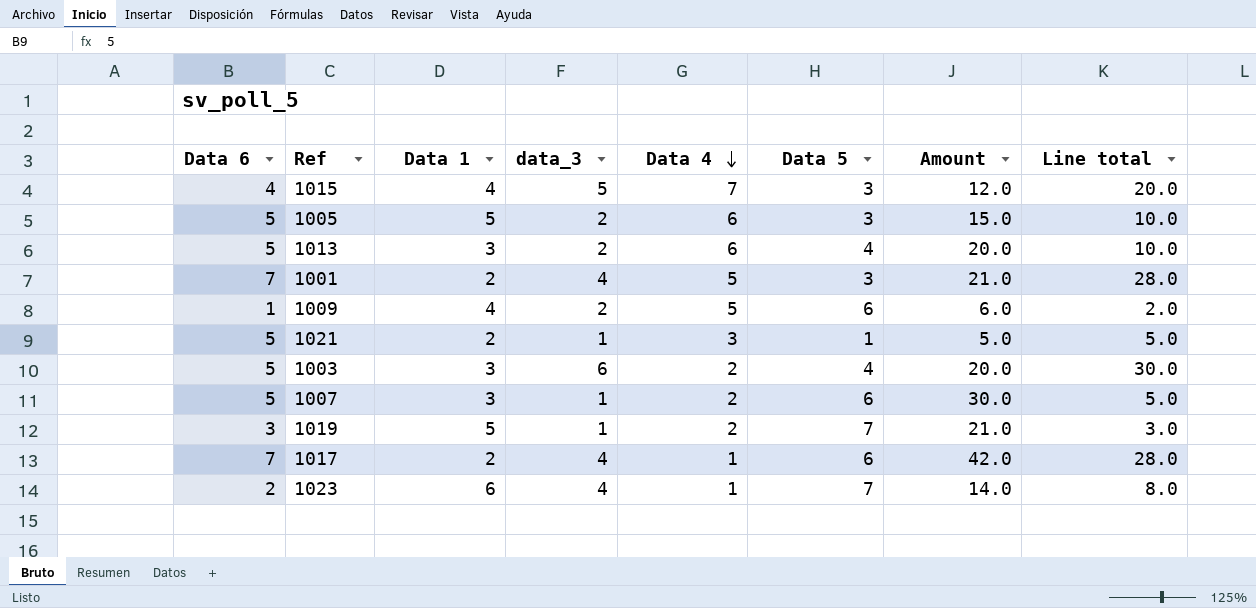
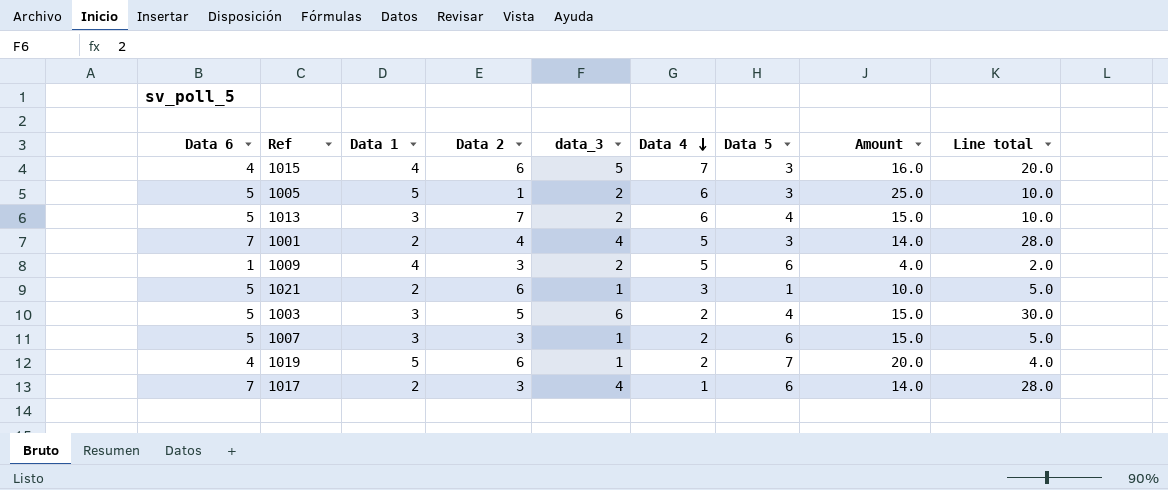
column Data 2 | position: none -> 4
column Amount | formula: [Data 6] * [Data 5] -> [Data 6] * [Data 1]
row 1023: 2 | 6 | 4 | 1 | 7 | 14.0 | 8.0 -> none
1019 | Data 6: 3 -> 4
1019 | Line total: 3.0 -> 4.0

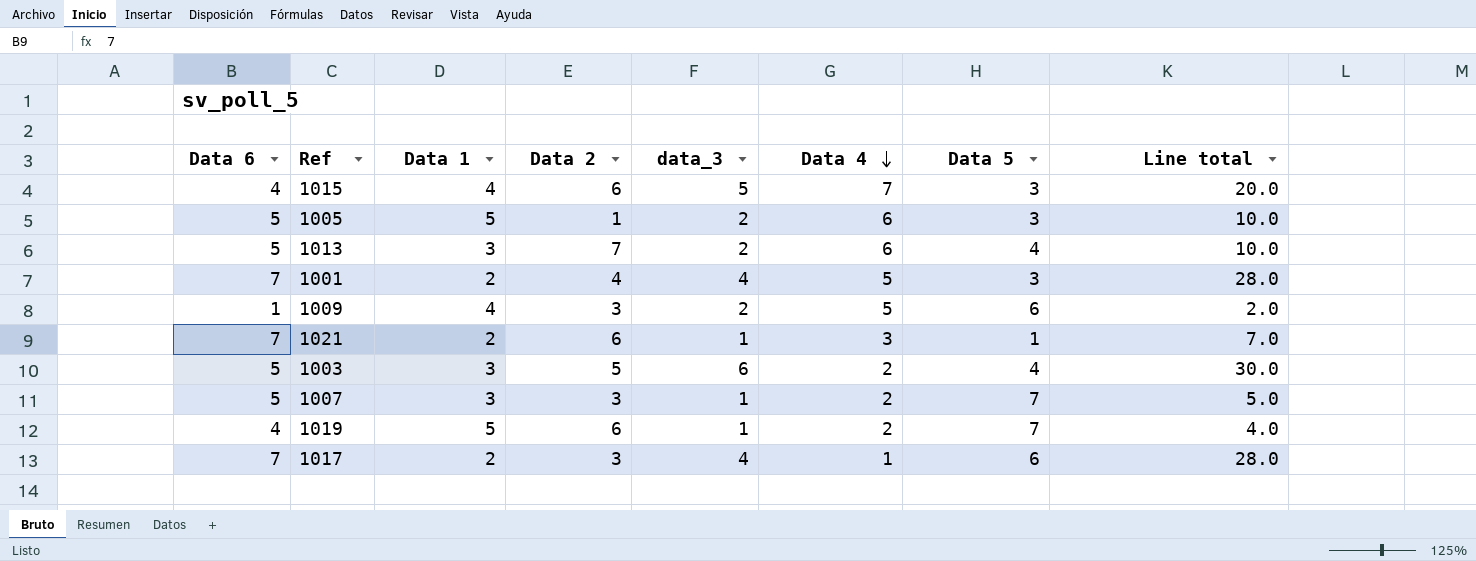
column Amount | formula: [Data 6] * [Data 1] -> none
1021 | Data 6: 5 -> 7
1021 | Line total: 5.0 -> 7.0
1007 | Data 5: 6 -> 7

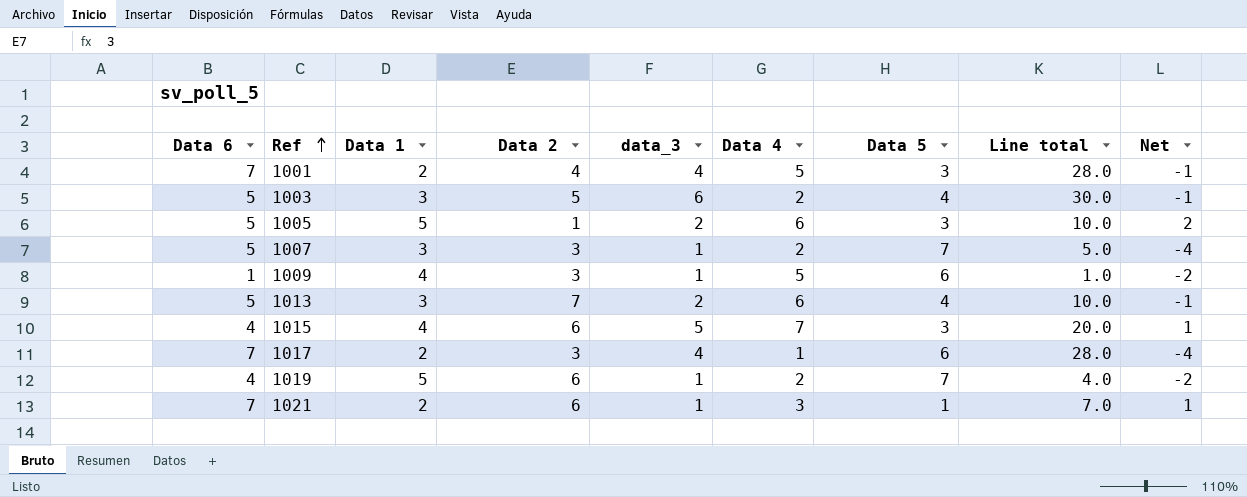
row order: Data 4 descending -> Ref ascending
column Net | formula: none -> [Data 1] - [Data 5]
1009 | data_3: 2 -> 1
1009 | Line total: 2.0 -> 1.0

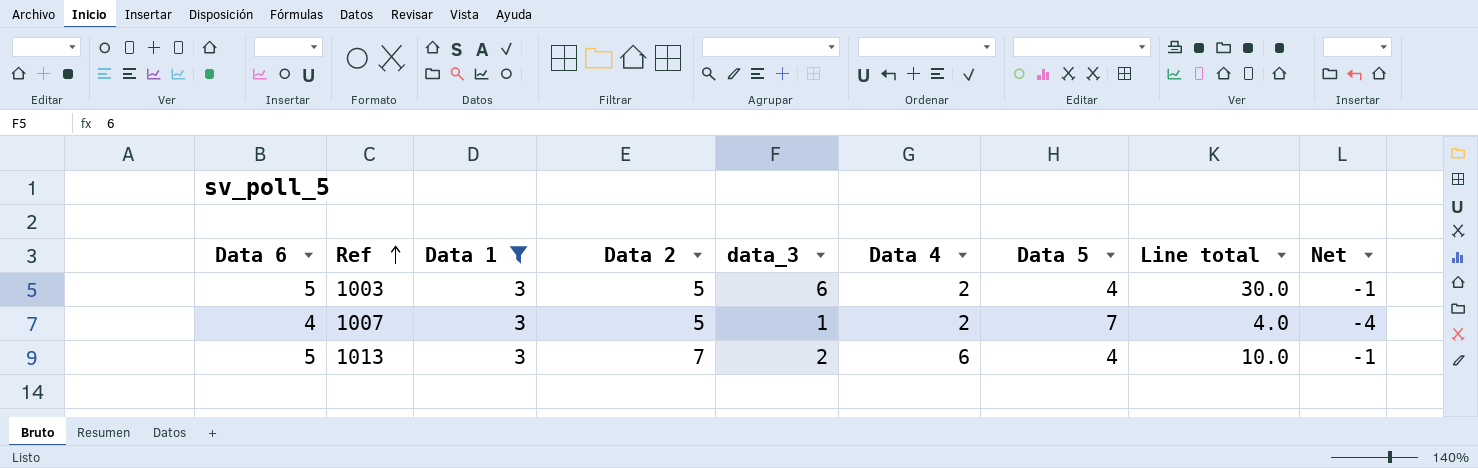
filter: none -> Data 1 = 3
1007 | Data 6: 5 -> 4
1007 | Data 2: 3 -> 5
1007 | Line total: 5.0 -> 4.0

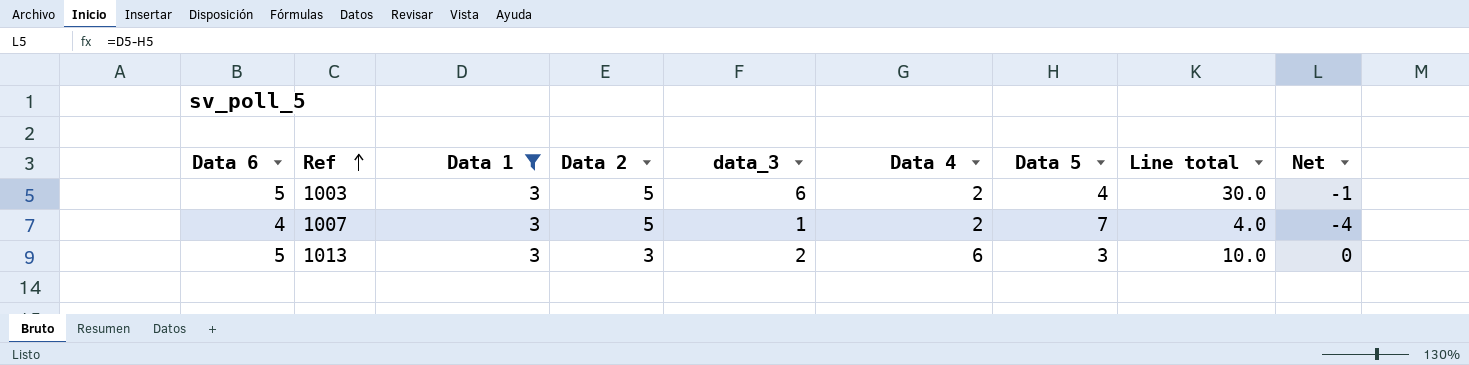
1013 | Data 2: 7 -> 3
1013 | Data 5: 4 -> 3
1013 | Net: -1 -> 0

